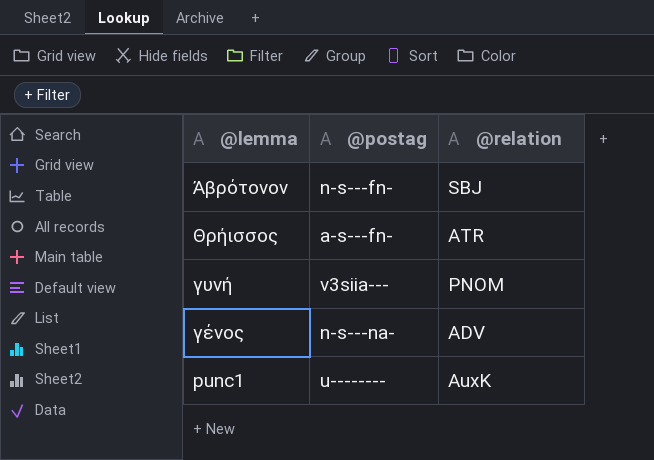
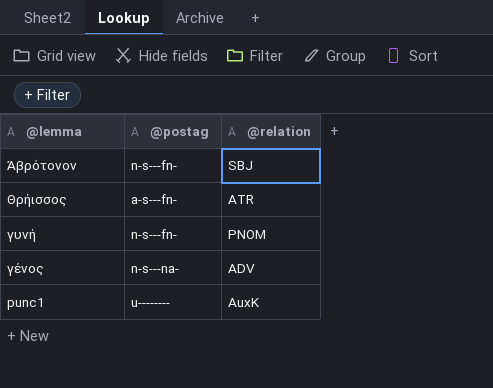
γυνή | @postag: v3siia--- -> n-s---fn-

